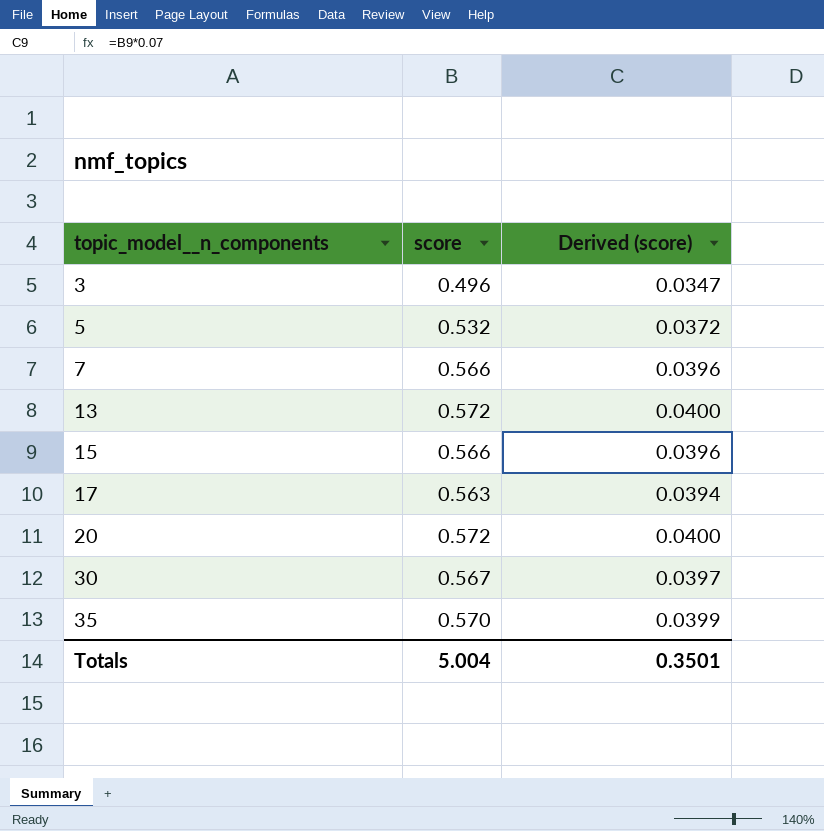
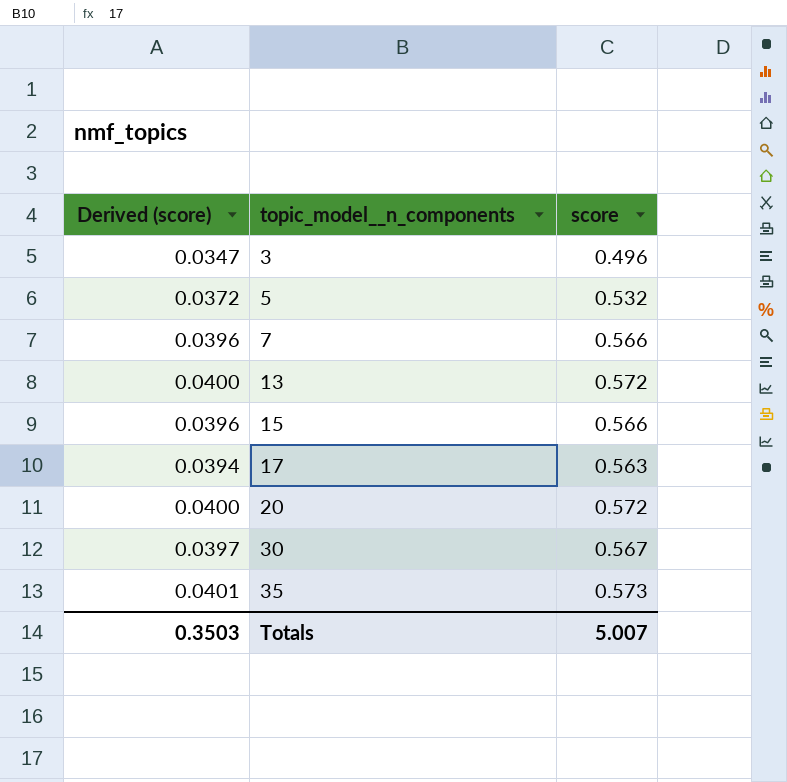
column Derived (score) | position: 3 -> 1
35 | Derived (score): 0.0399 -> 0.0401
35 | score: 0.570 -> 0.573
Totals | Derived (score): 0.3501 -> 0.3503
Totals | score: 5.004 -> 5.007

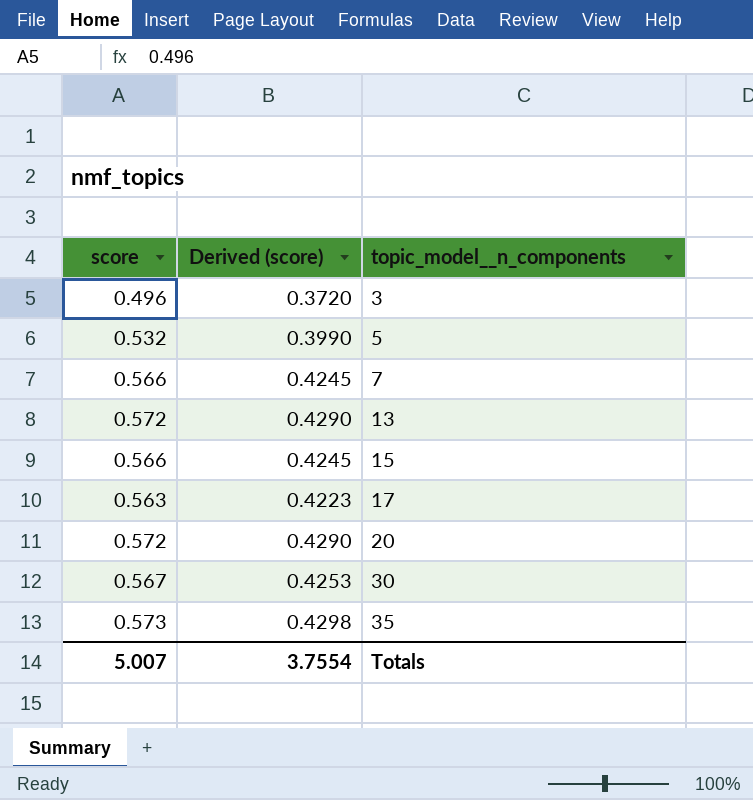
column score | position: 3 -> 1
column Derived (score) | formula: [score] * 0.07 -> [score] * 0.75
Totals | Derived (score): 0.3503 -> 3.7554

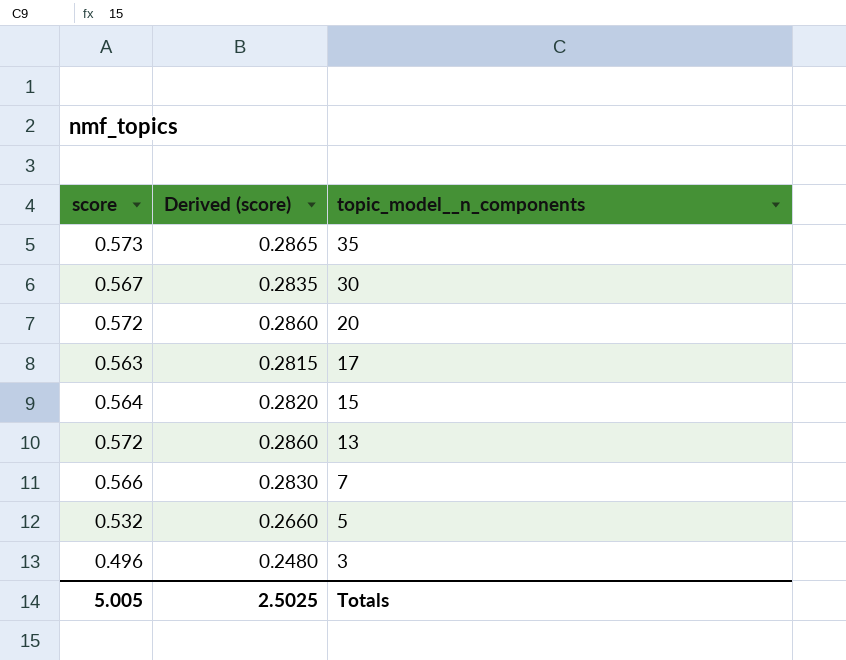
row order: topic_model__n_components ascending -> topic_model__n_components descending
column Derived (score) | formula: [score] * 0.75 -> [score] * 0.5
15 | score: 0.566 -> 0.564
Totals | score: 5.007 -> 5.005
Totals | Derived (score): 3.7554 -> 2.5025

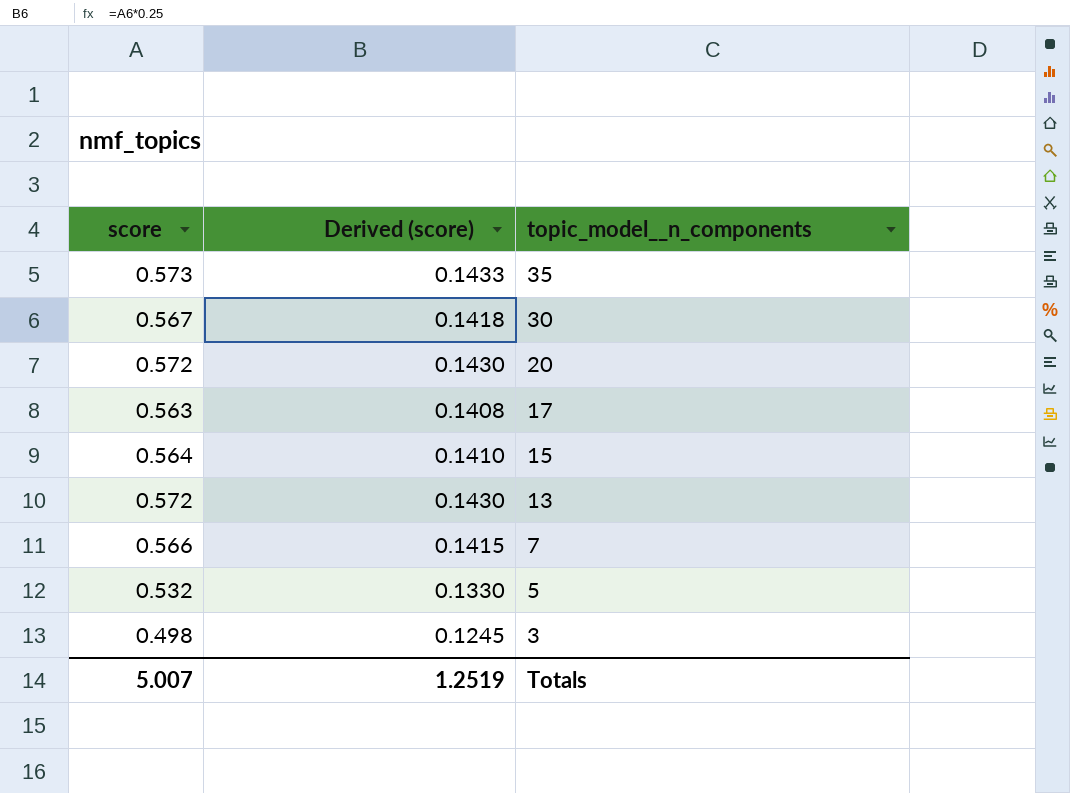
column Derived (score) | formula: [score] * 0.5 -> [score] * 0.25
3 | score: 0.496 -> 0.498
Totals | score: 5.005 -> 5.007
Totals | Derived (score): 2.5025 -> 1.2519

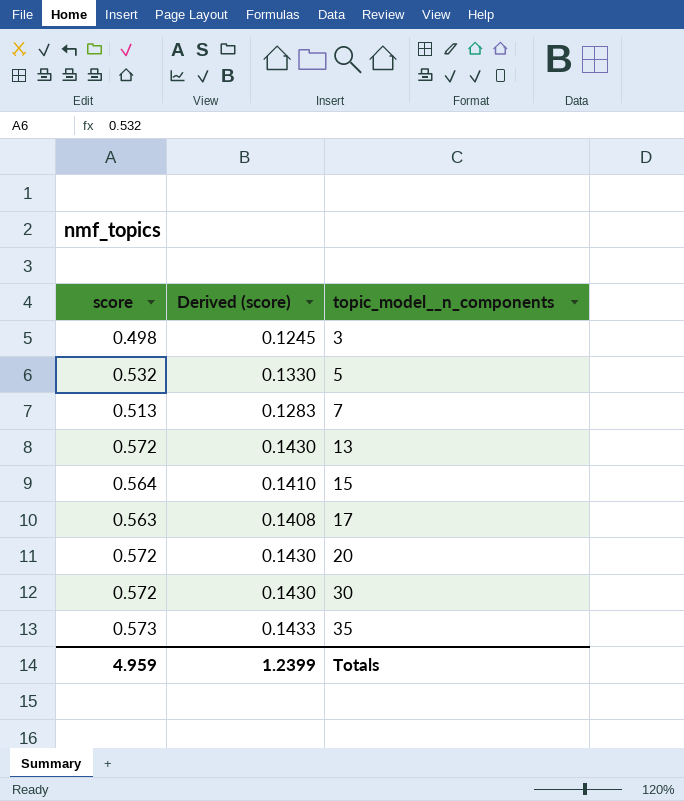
row order: topic_model__n_components descending -> topic_model__n_components ascending
7 | score: 0.566 -> 0.513
7 | Derived (score): 0.1415 -> 0.1283
30 | score: 0.567 -> 0.572
30 | Derived (score): 0.1418 -> 0.1430
Totals | score: 5.007 -> 4.959
Totals | Derived (score): 1.2519 -> 1.2399

